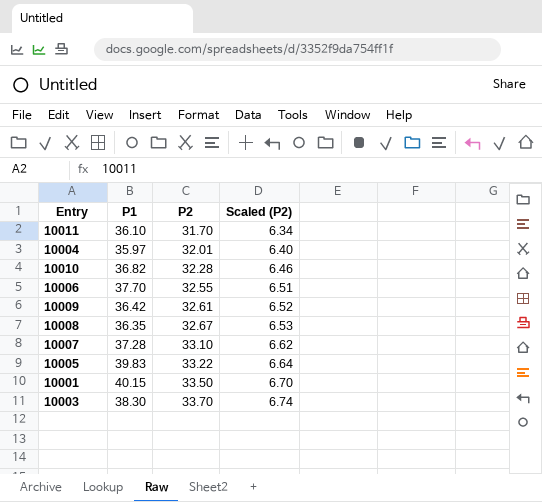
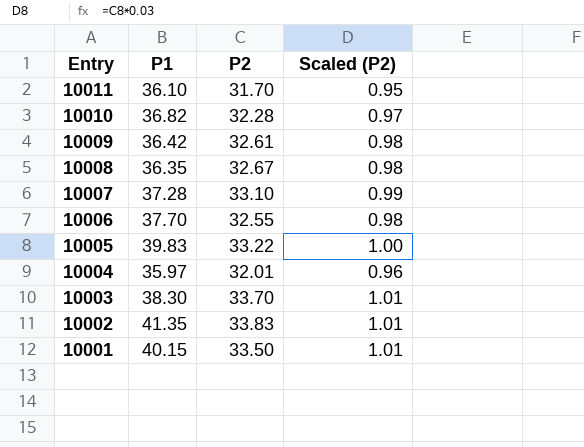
row order: P2 ascending -> Entry descending
column Scaled (P2) | formula: [P2] * 0.2 -> [P2] * 0.03
row 10002: none -> 41.35 | 33.83 | 1.01

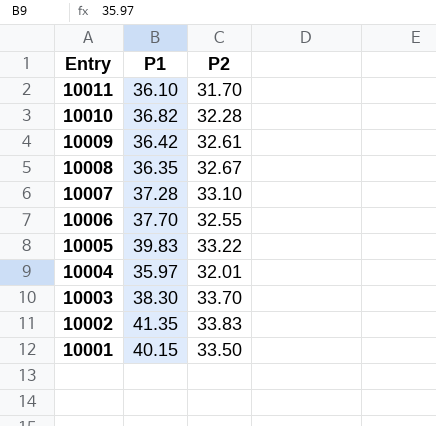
column Scaled (P2) | formula: [P2] * 0.03 -> none

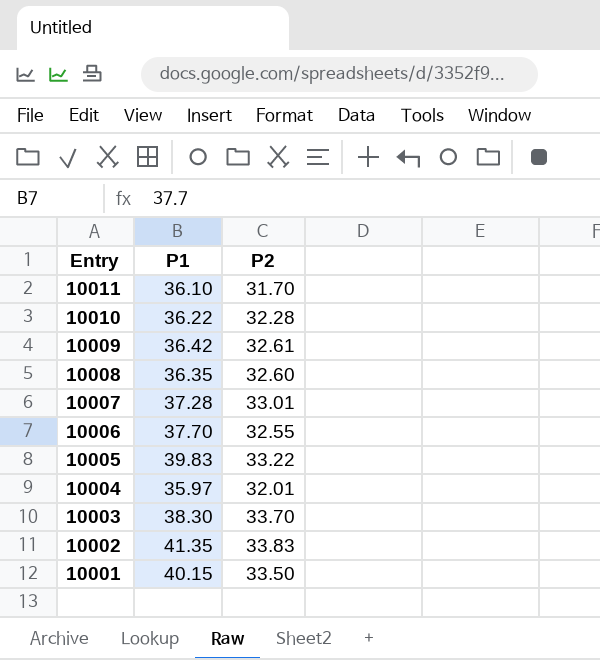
10010 | P1: 36.82 -> 36.22
10008 | P2: 32.67 -> 32.60
10007 | P2: 33.10 -> 33.01

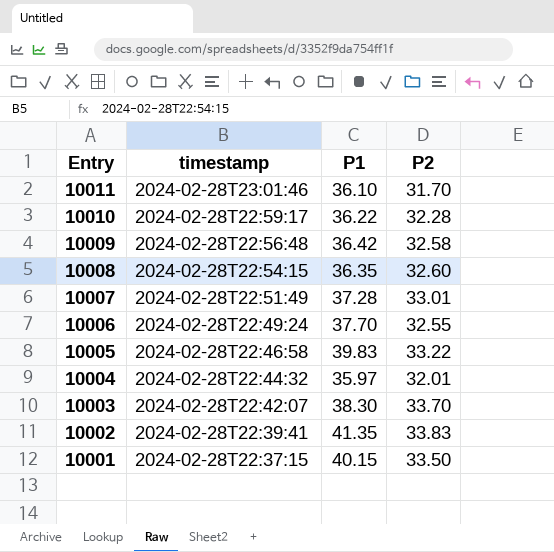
column timestamp | position: none -> 2
10009 | P2: 32.61 -> 32.58

